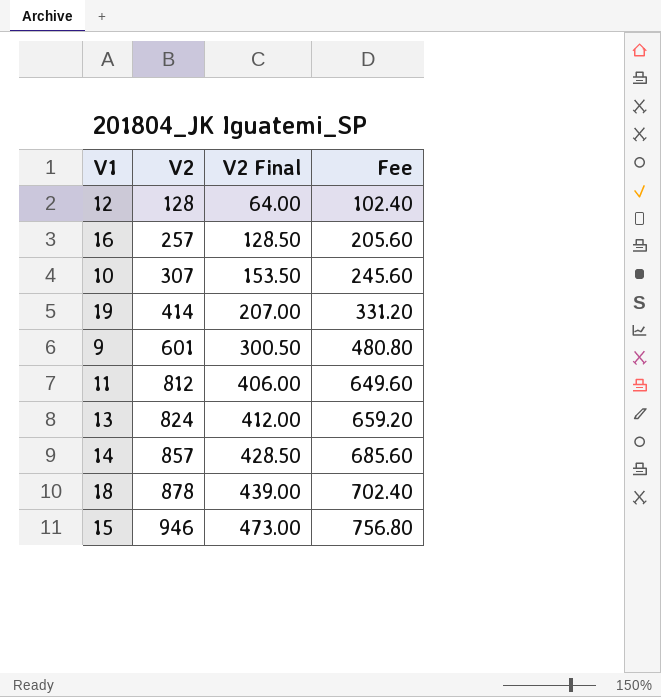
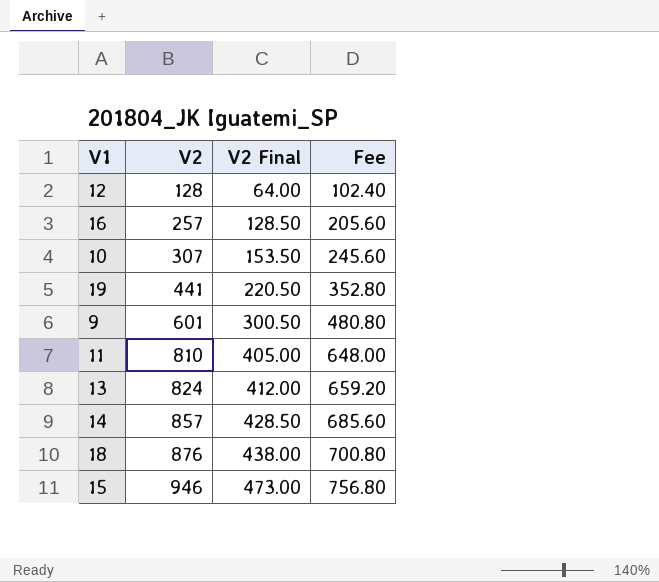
19 | V2: 414 -> 441
19 | V2 Final: 207.00 -> 220.50
19 | Fee: 331.20 -> 352.80
11 | V2: 812 -> 810
11 | V2 Final: 406.00 -> 405.00
11 | Fee: 649.60 -> 648.00
18 | V2: 878 -> 876
18 | V2 Final: 439.00 -> 438.00
18 | Fee: 702.40 -> 700.80

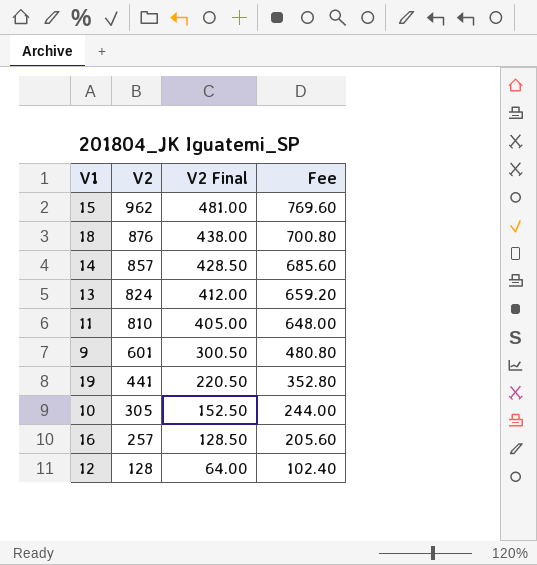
row order: V2 ascending -> V2 descending
15 | V2: 946 -> 962
15 | V2 Final: 473.00 -> 481.00
15 | Fee: 756.80 -> 769.60
10 | V2: 307 -> 305
10 | V2 Final: 153.50 -> 152.50
10 | Fee: 245.60 -> 244.00

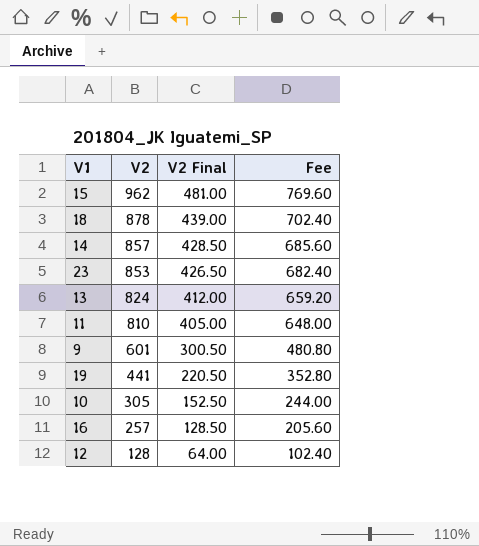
18 | V2: 876 -> 878
18 | V2 Final: 438.00 -> 439.00
18 | Fee: 700.80 -> 702.40
row 23: none -> 853 | 426.50 | 682.40

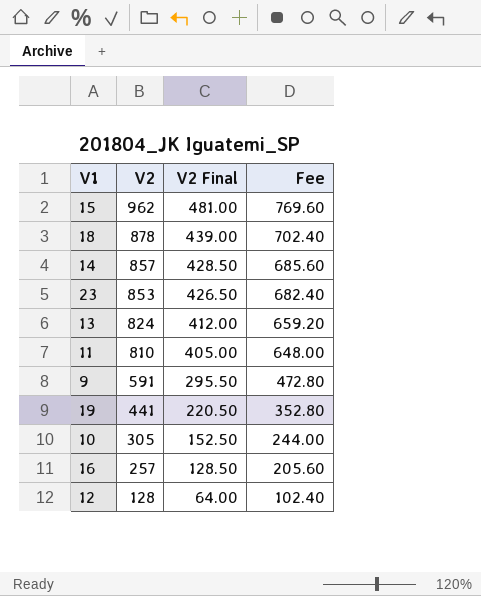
9 | V2: 601 -> 591
9 | V2 Final: 300.50 -> 295.50
9 | Fee: 480.80 -> 472.80

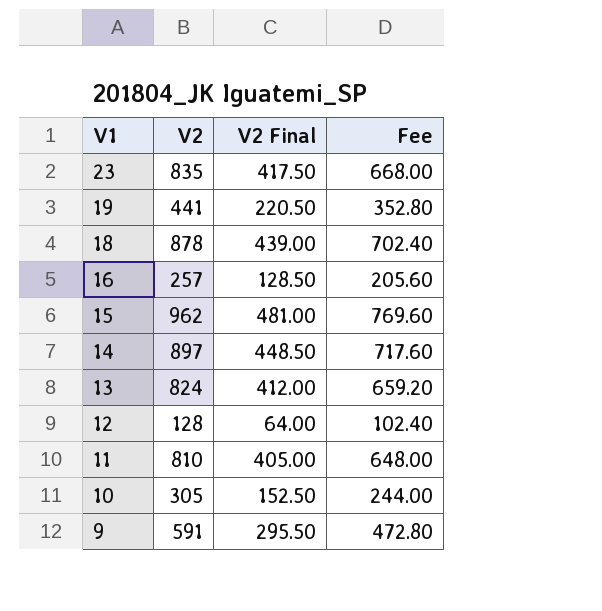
row order: V2 descending -> V1 descending
23 | V2: 853 -> 835
23 | V2 Final: 426.50 -> 417.50
23 | Fee: 682.40 -> 668.00
14 | V2: 857 -> 897
14 | V2 Final: 428.50 -> 448.50
14 | Fee: 685.60 -> 717.60

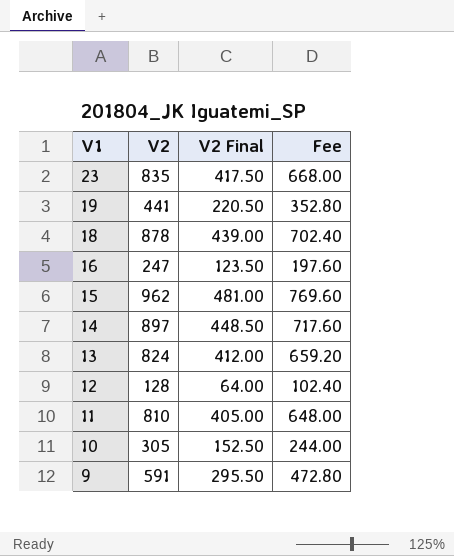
16 | V2: 257 -> 247
16 | V2 Final: 128.50 -> 123.50
16 | Fee: 205.60 -> 197.60

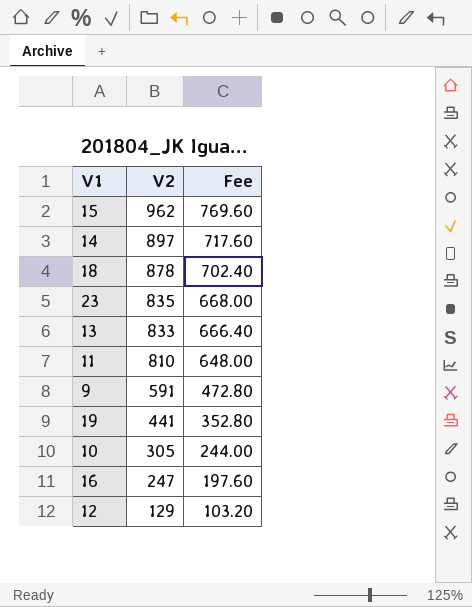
row order: V1 descending -> V2 descending
column V2 Final | formula: [V2] * 0.5 -> none
13 | V2: 824 -> 833
13 | Fee: 659.20 -> 666.40
12 | V2: 128 -> 129
12 | Fee: 102.40 -> 103.20

